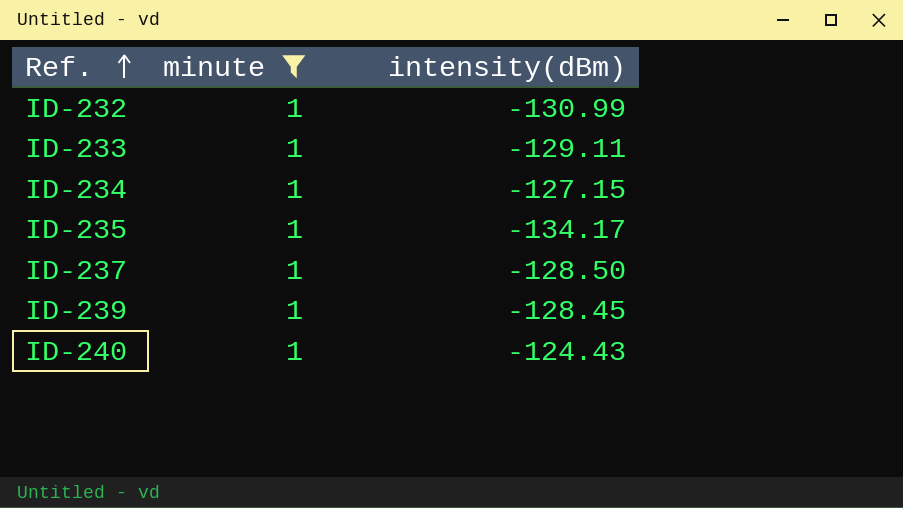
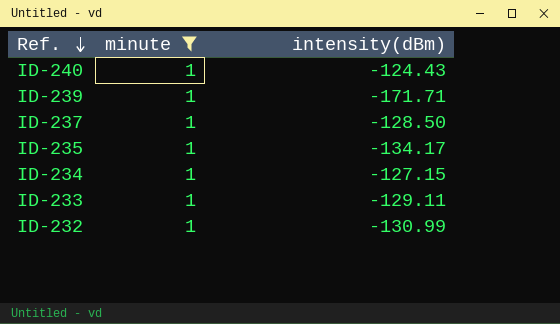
row order: Ref. ascending -> Ref. descending
ID-239 | intensity(dBm): -128.45 -> -171.71

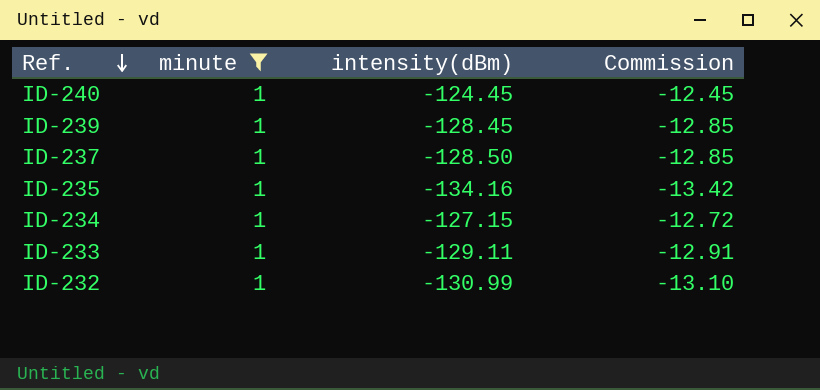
column Commission | formula: none -> [intensity(dBm)] * 0.1
ID-240 | intensity(dBm): -124.43 -> -124.45
ID-239 | intensity(dBm): -171.71 -> -128.45
ID-235 | intensity(dBm): -134.17 -> -134.16

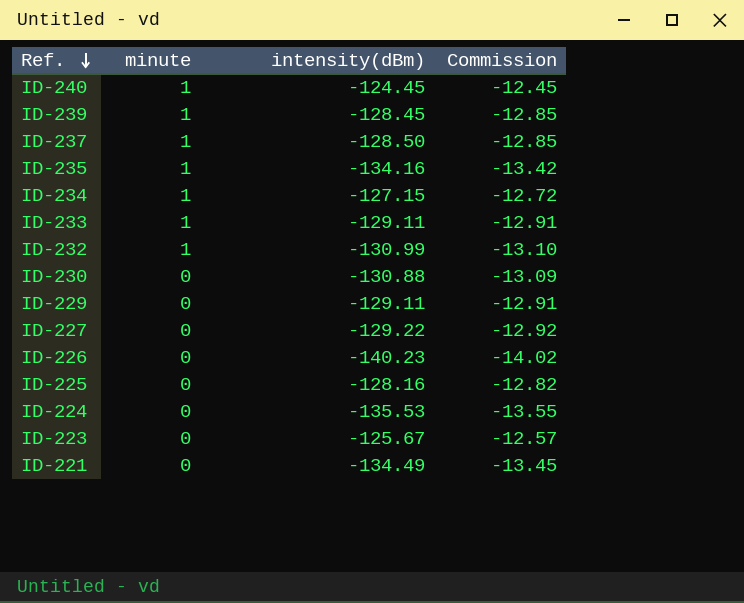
filter: minute = 1 -> none

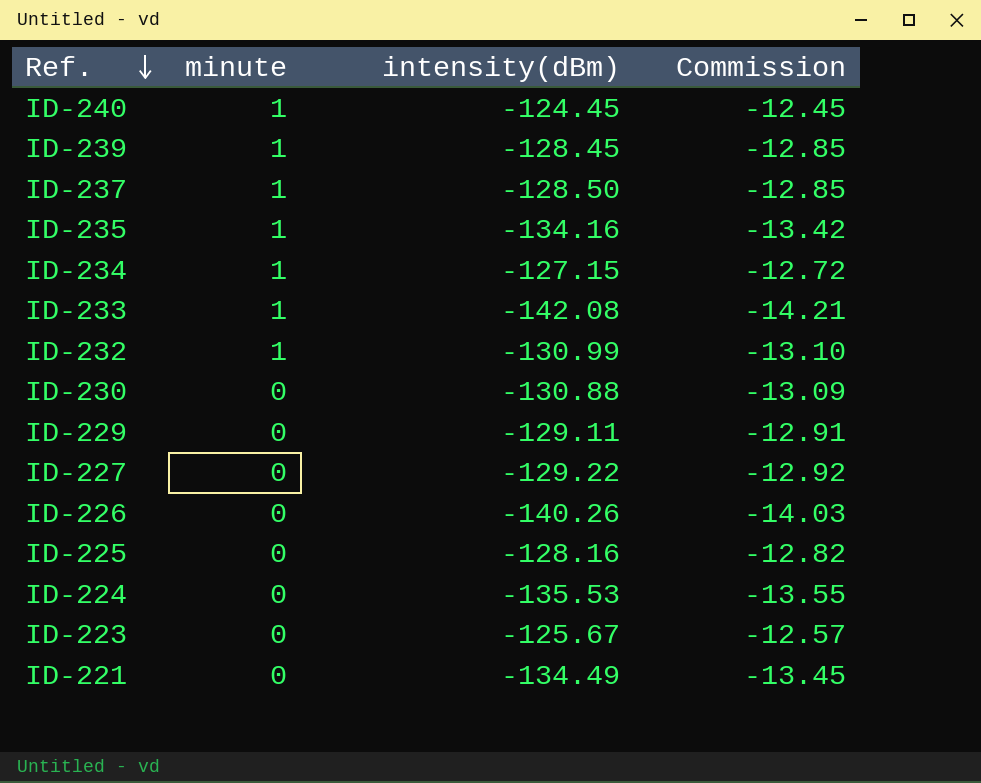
ID-233 | intensity(dBm): -129.11 -> -142.08
ID-233 | Commission: -12.91 -> -14.21
ID-226 | intensity(dBm): -140.23 -> -140.26
ID-226 | Commission: -14.02 -> -14.03

